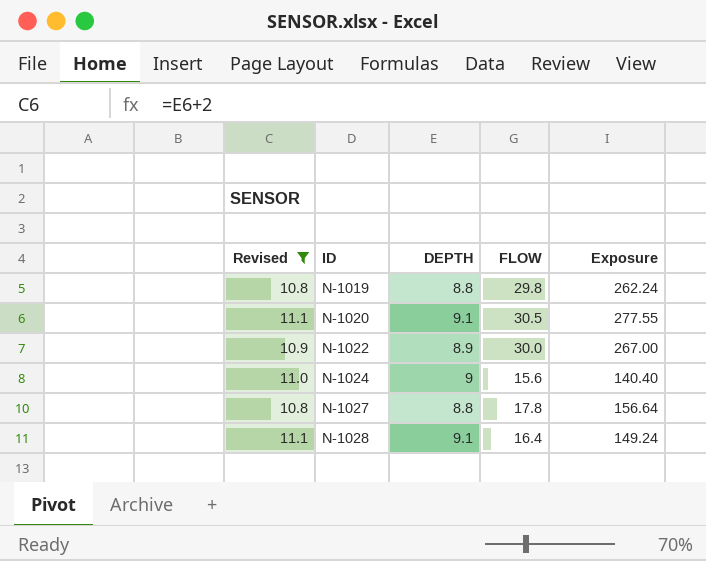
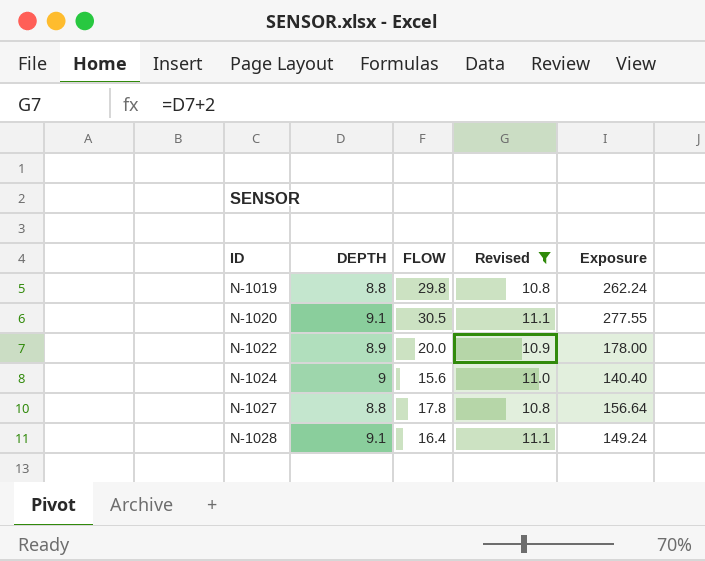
column Revised | position: 1 -> 4
N-1022 | FLOW: 30.0 -> 20.0
N-1022 | Exposure: 267.00 -> 178.00

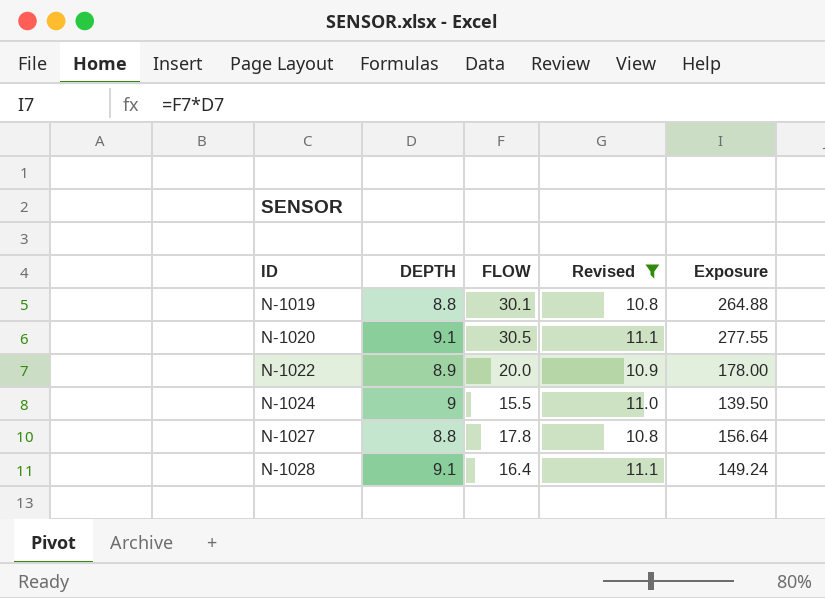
N-1019 | FLOW: 29.8 -> 30.1
N-1019 | Exposure: 262.24 -> 264.88
N-1024 | FLOW: 15.6 -> 15.5
N-1024 | Exposure: 140.40 -> 139.50

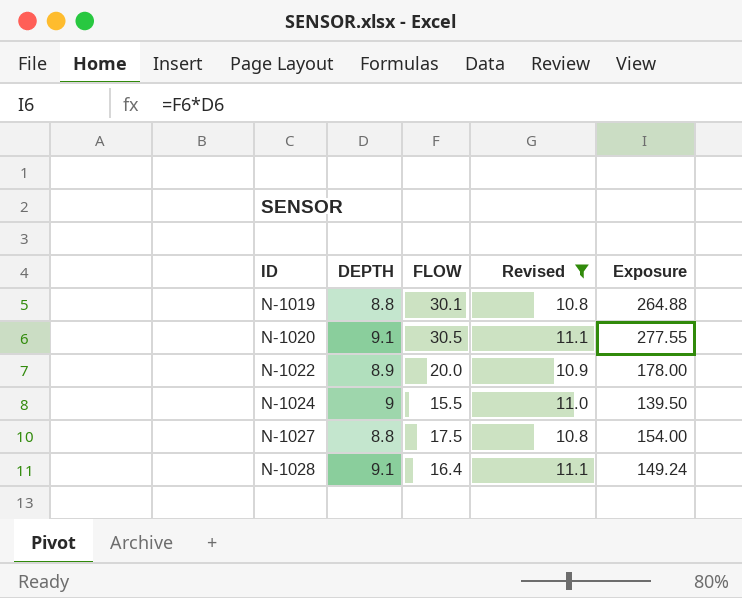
N-1027 | FLOW: 17.8 -> 17.5
N-1027 | Exposure: 156.64 -> 154.00

